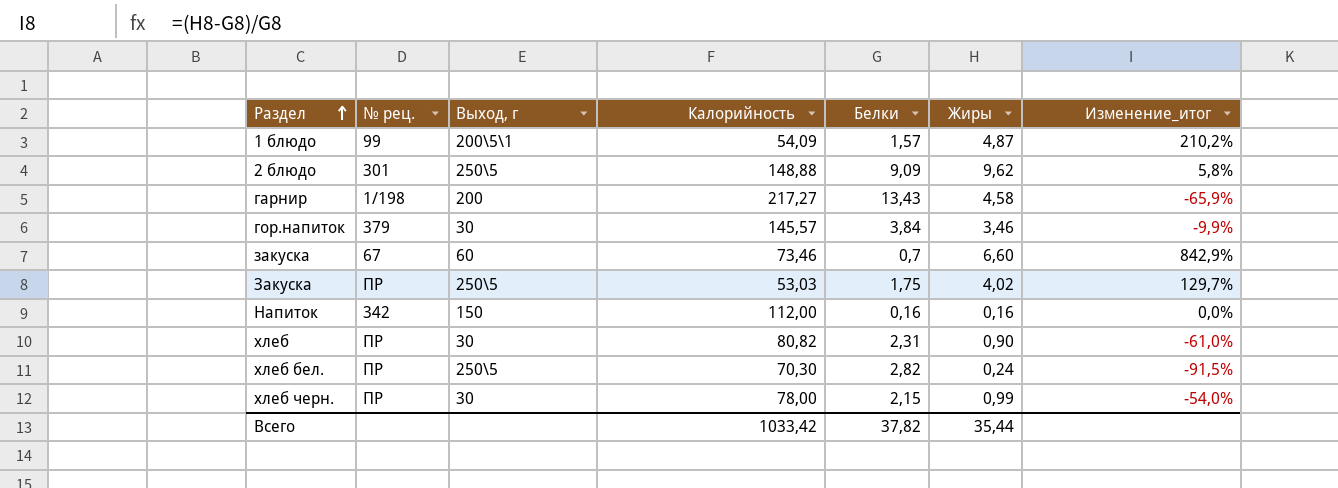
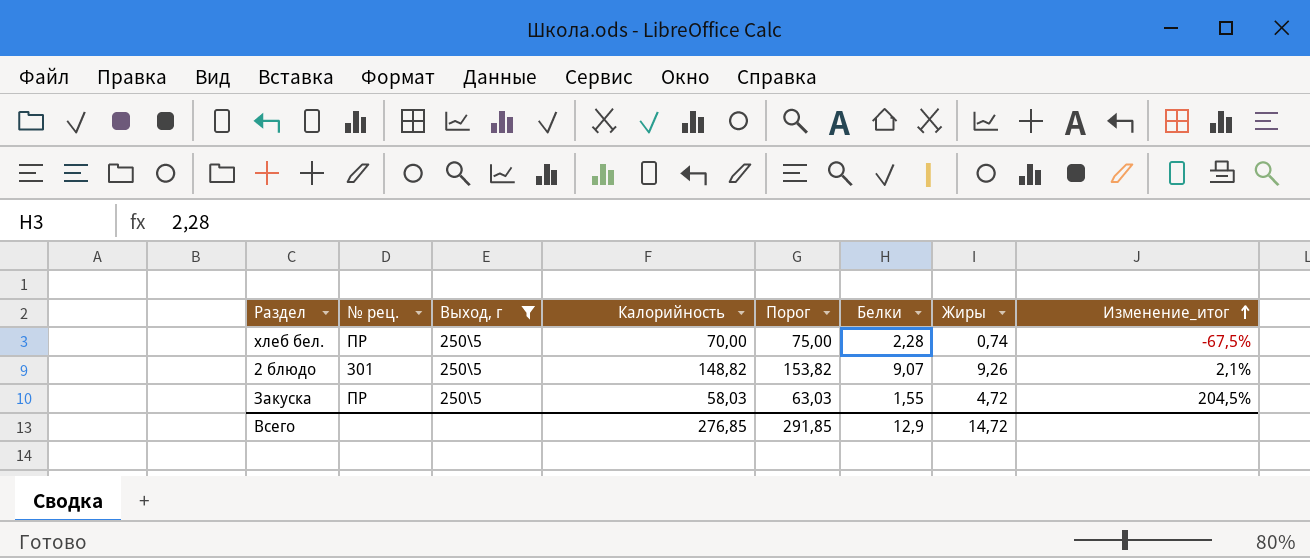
filter: none -> Выход, г = 250\5
row order: Раздел ascending -> Изменение_итог ascending
column Порог | formula: none -> [Калорийность] + 5
хлеб бел. | Калорийность: 70,30 -> 70,00
хлеб бел. | Белки: 2,82 -> 2,28
хлеб бел. | Жиры: 0,24 -> 0,74
хлеб бел. | Изменение_итог: -91,5% -> -67,5%
2 блюдо | Калорийность: 148,88 -> 148,82
2 блюдо | Белки: 9,09 -> 9,07
2 блюдо | Жиры: 9,62 -> 9,26
2 блюдо | Изменение_итог: 5,8% -> 2,1%
Закуска | Калорийность: 53,03 -> 58,03
Закуска | Белки: 1,75 -> 1,55
Закуска | Жиры: 4,02 -> 4,72
Закуска | Изменение_итог: 129,7% -> 204,5%
Всего | Калорийность: 1033,42 -> 276,85
Всего | Белки: 37,82 -> 12,9
Всего | Жиры: 35,44 -> 14,72

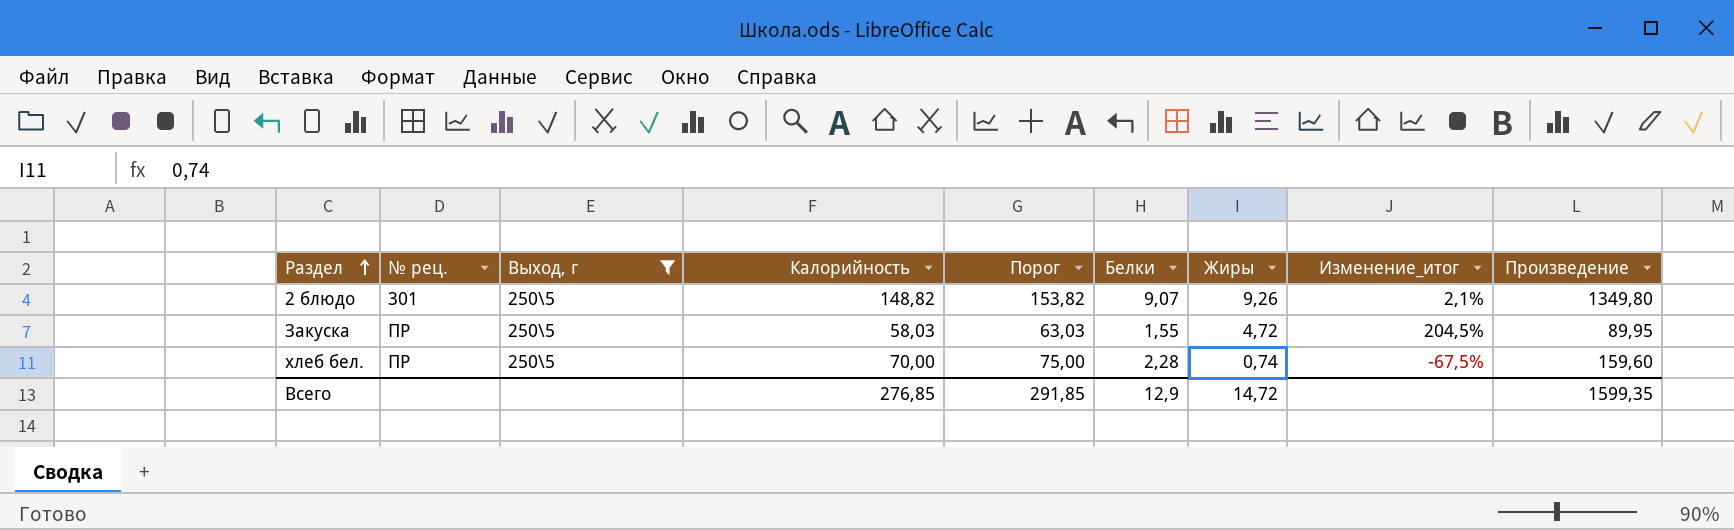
row order: Изменение_итог ascending -> Раздел ascending
column Произведение | formula: none -> [Калорийность] * [Белки]

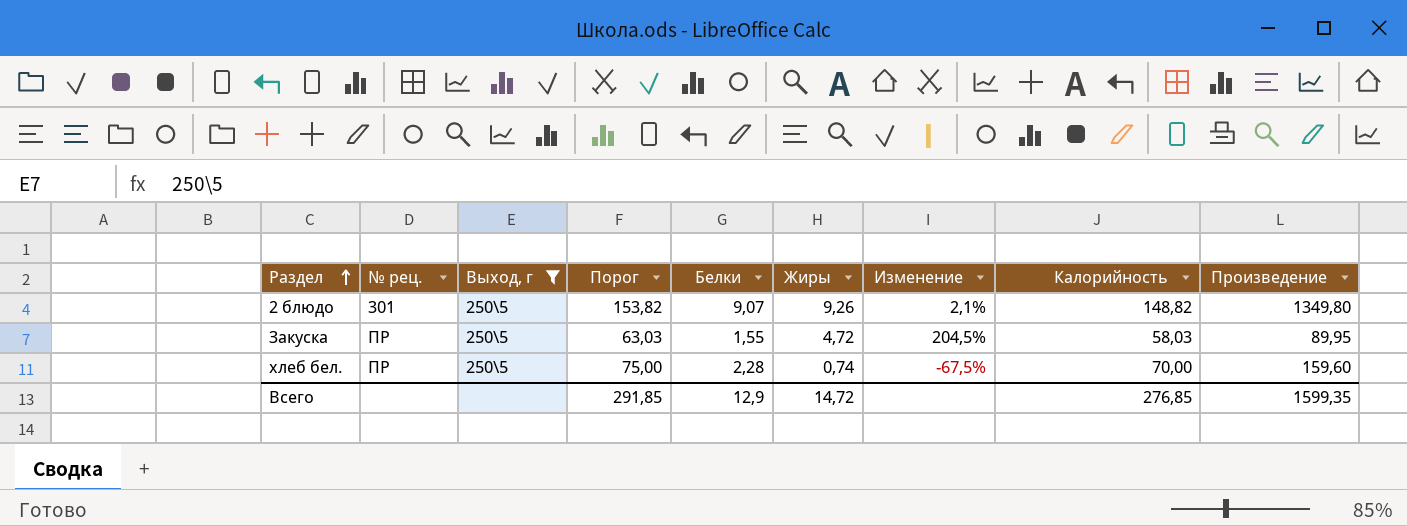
column name: Изменение_итог -> Изменение
column Калорийность | position: 4 -> 8

